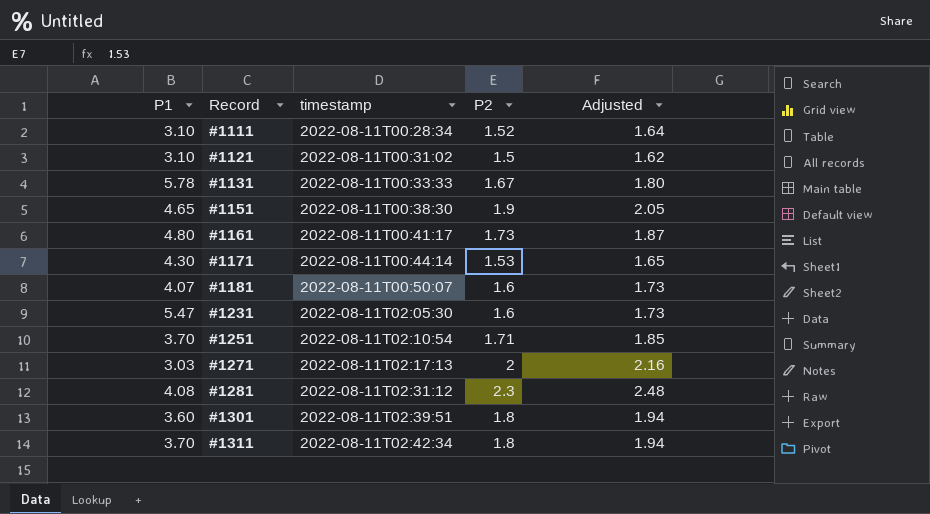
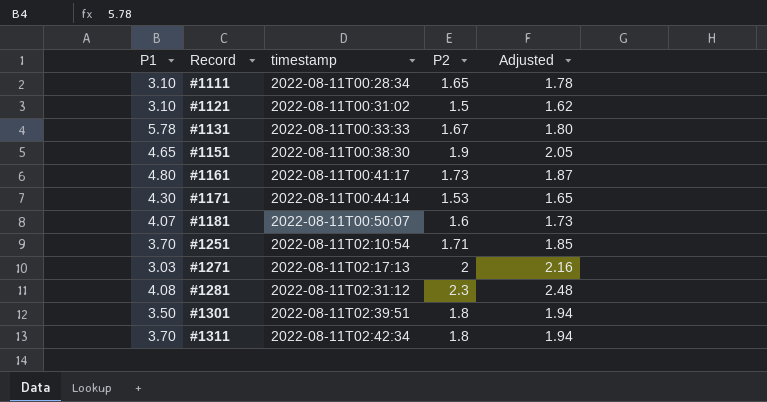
row #1231: 5.47 | 2022-08-11T02:05:30 | 1.6 | 1.73 -> none
#1111 | P2: 1.52 -> 1.65
#1111 | Adjusted: 1.64 -> 1.78
#1301 | P1: 3.60 -> 3.50

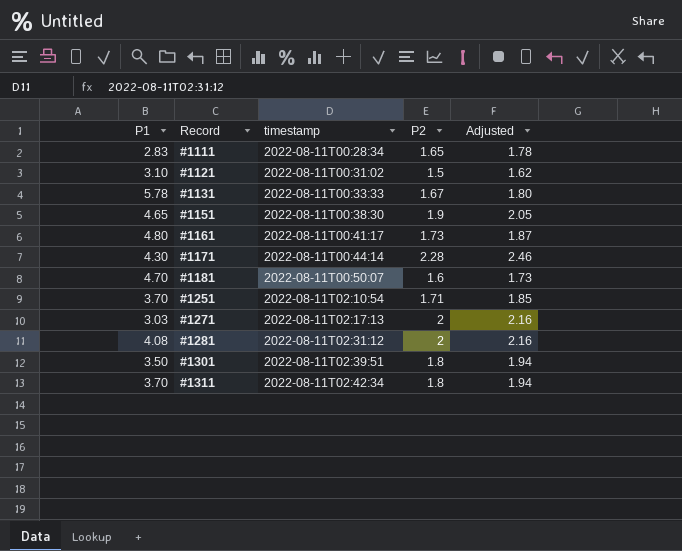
#1111 | P1: 3.10 -> 2.83
#1171 | P2: 1.53 -> 2.28
#1171 | Adjusted: 1.65 -> 2.46
#1181 | P1: 4.07 -> 4.70
#1281 | P2: 2.3 -> 2
#1281 | Adjusted: 2.48 -> 2.16

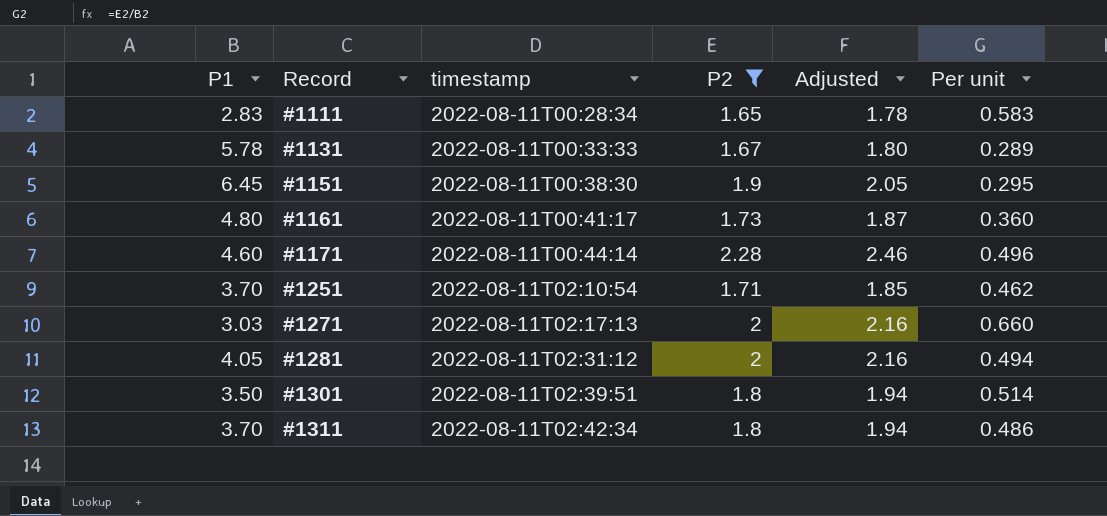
filter: none -> P2 >= 1.65
column Per unit | formula: none -> [P2] / [P1]
#1151 | P1: 4.65 -> 6.45
#1171 | P1: 4.30 -> 4.60
#1281 | P1: 4.08 -> 4.05

